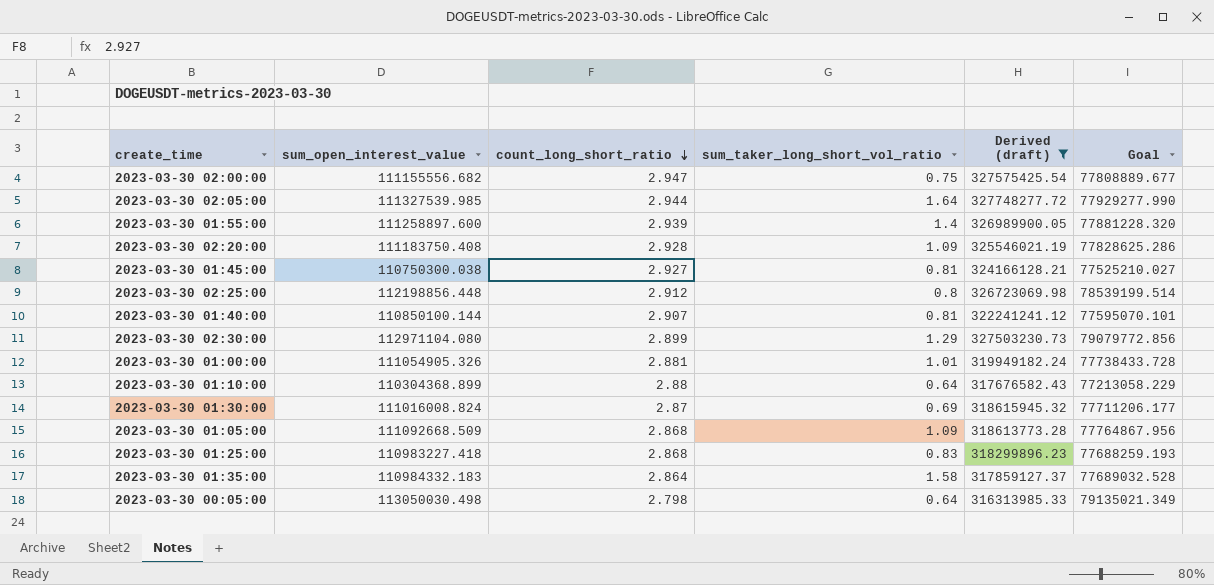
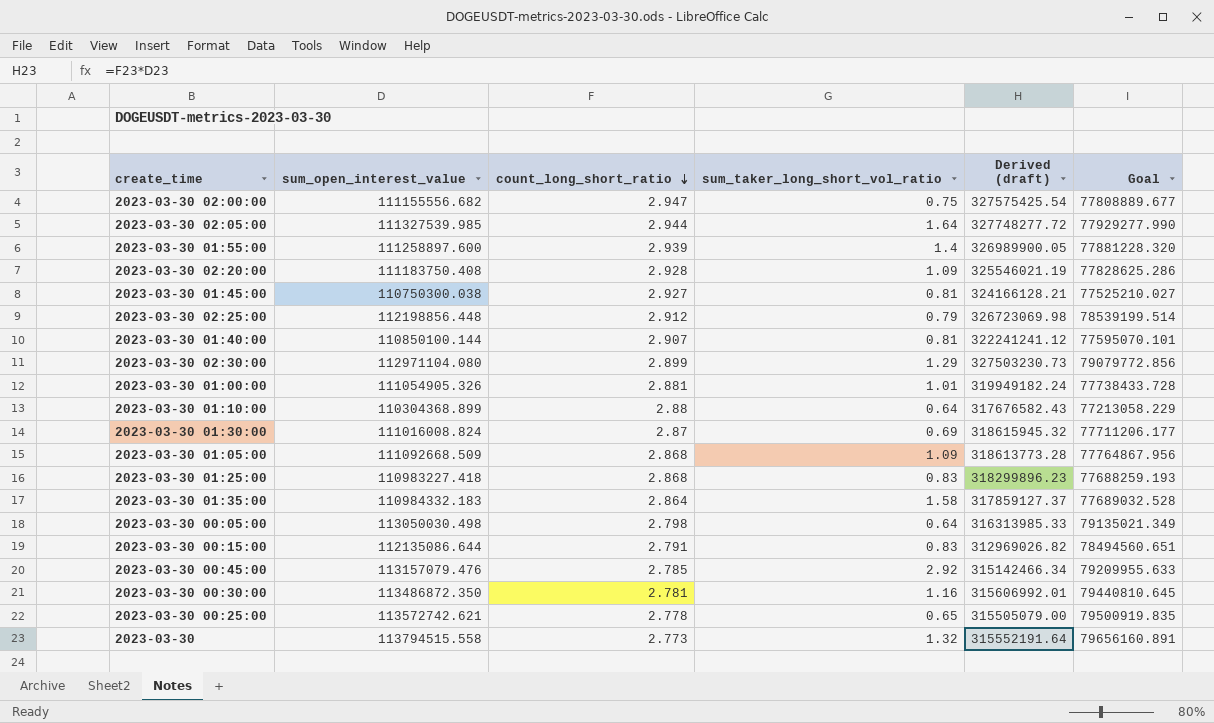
filter: Derived (draft) >= 316313985.33 -> none
2023-03-30 02:25:00 | sum_taker_long_short_vol_ratio: 0.8 -> 0.79

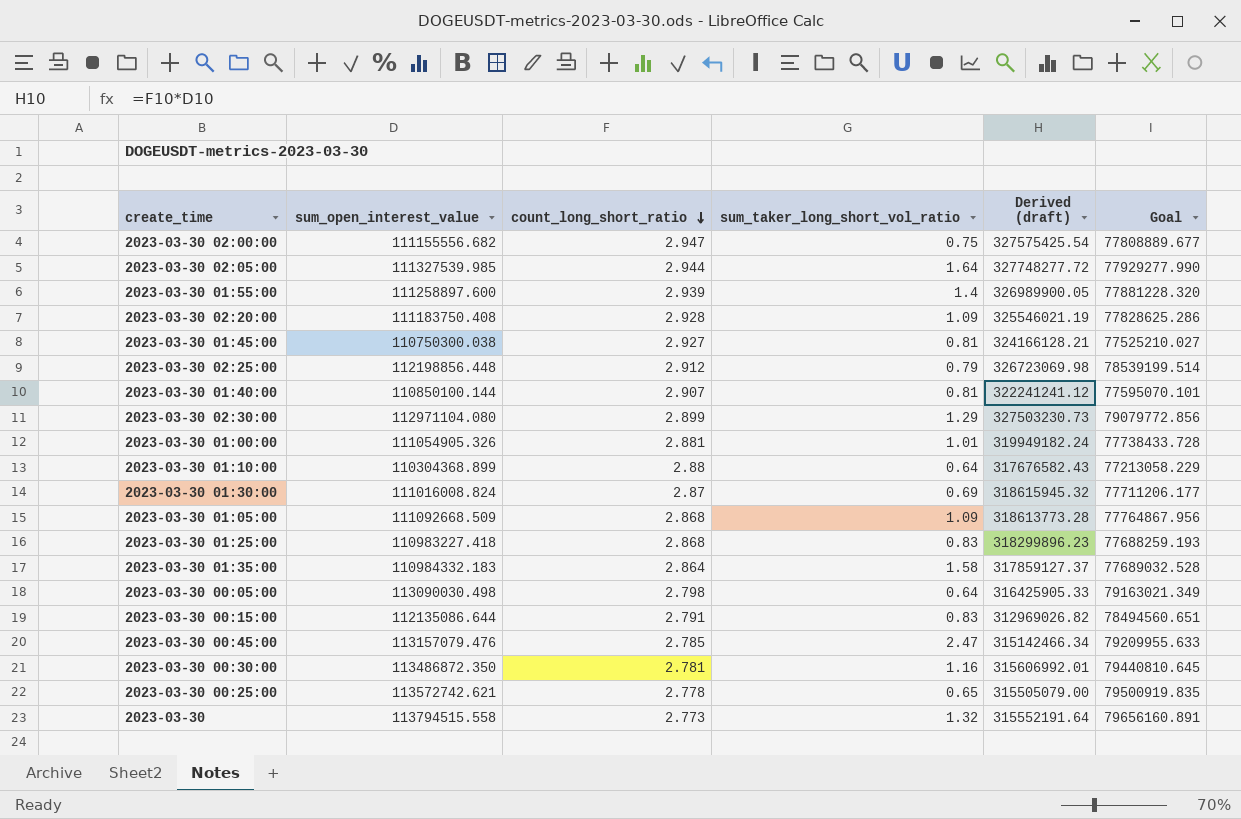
2023-03-30 00:05:00 | sum_open_interest_value: 113050030.498 -> 113090030.498
2023-03-30 00:05:00 | Derived (draft): 316313985.33 -> 316425905.33
2023-03-30 00:05:00 | Goal: 79135021.349 -> 79163021.349
2023-03-30 00:45:00 | sum_taker_long_short_vol_ratio: 2.92 -> 2.47

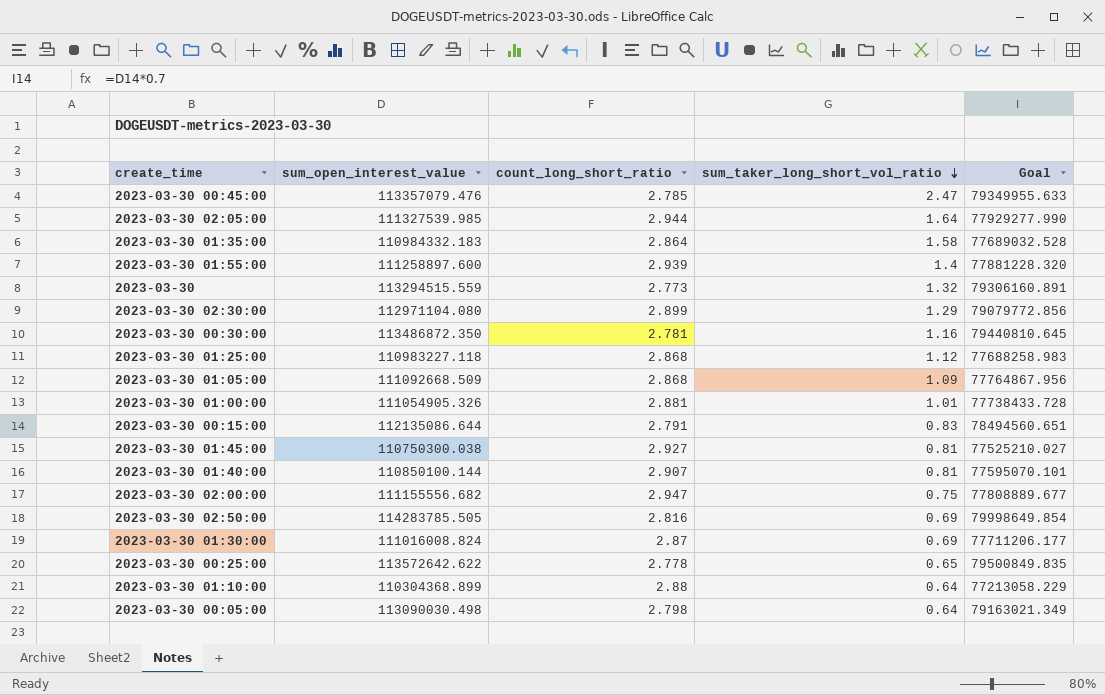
row order: count_long_short_ratio descending -> sum_taker_long_short_vol_ratio descending
column Derived (draft) | formula: [sum_open_interest_value] * [count_long_short_ratio] -> none
row 2023-03-30 02:20:00: 111183750.408 | 2.928 | 1.09 | 325546021.19 | 77828625.286 -> none
row 2023-03-30 02:25:00: 112198856.448 | 2.912 | 0.79 | 326723069.98 | 78539199.514 -> none
2023-03-30 00:45:00 | sum_open_interest_value: 113157079.476 -> 113357079.476
2023-03-30 00:45:00 | Goal: 79209955.633 -> 79349955.633
2023-03-30 | sum_open_interest_value: 113794515.558 -> 113294515.559
2023-03-30 | Goal: 79656160.891 -> 79306160.891
2023-03-30 01:25:00 | sum_open_interest_value: 110983227.418 -> 110983227.118
2023-03-30 01:25:00 | sum_taker_long_short_vol_ratio: 0.83 -> 1.12
2023-03-30 01:25:00 | Goal: 77688259.193 -> 77688258.983
row 2023-03-30 02:50:00: none -> 114283785.505 | 2.816 | 0.69 | 79998649.854
2023-03-30 00:25:00 | sum_open_interest_value: 113572742.621 -> 113572642.622
2023-03-30 00:25:00 | Goal: 79500919.835 -> 79500849.835

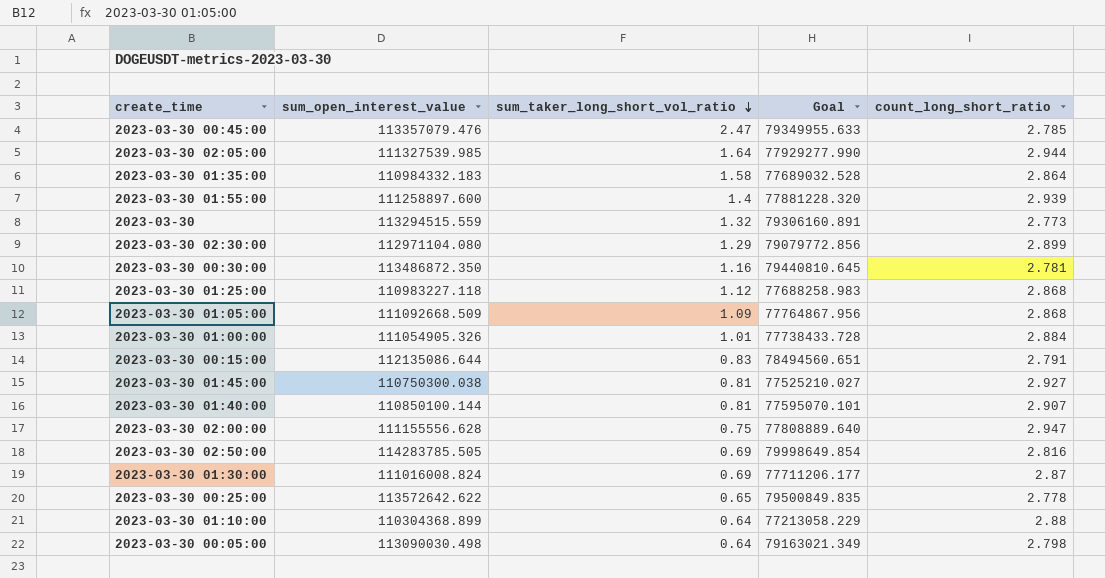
column count_long_short_ratio | position: 3 -> 5
2023-03-30 01:00:00 | count_long_short_ratio: 2.881 -> 2.884
2023-03-30 02:00:00 | sum_open_interest_value: 111155556.682 -> 111155556.628
2023-03-30 02:00:00 | Goal: 77808889.677 -> 77808889.640

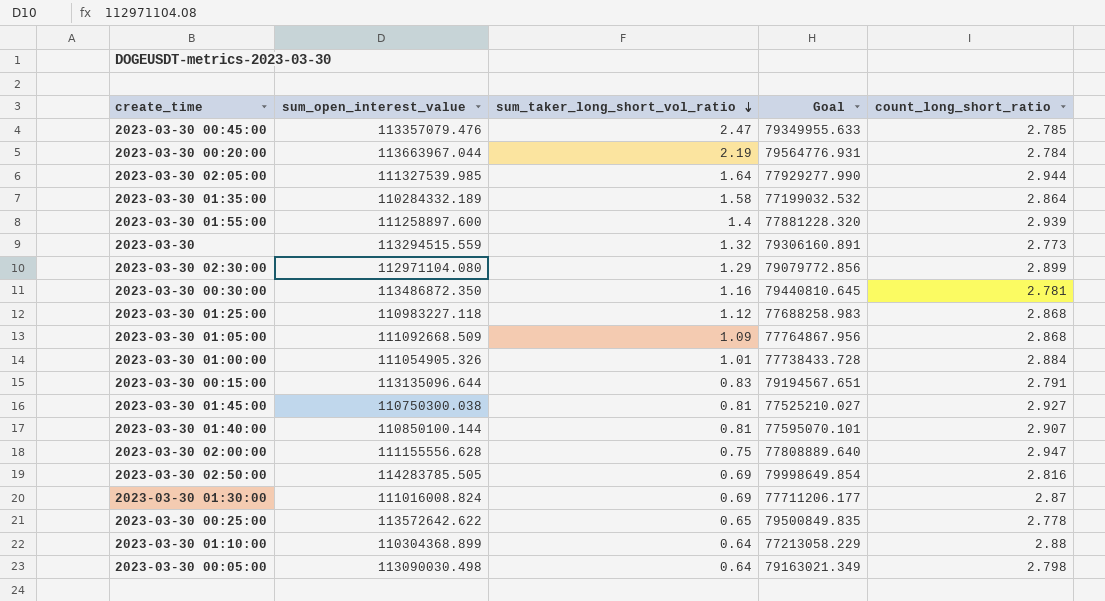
row 2023-03-30 00:20:00: none -> 113663967.044 | 2.19 | 79564776.931 | 2.784
2023-03-30 01:35:00 | sum_open_interest_value: 110984332.183 -> 110284332.189
2023-03-30 01:35:00 | Goal: 77689032.528 -> 77199032.532
2023-03-30 00:15:00 | sum_open_interest_value: 112135086.644 -> 113135096.644
2023-03-30 00:15:00 | Goal: 78494560.651 -> 79194567.651

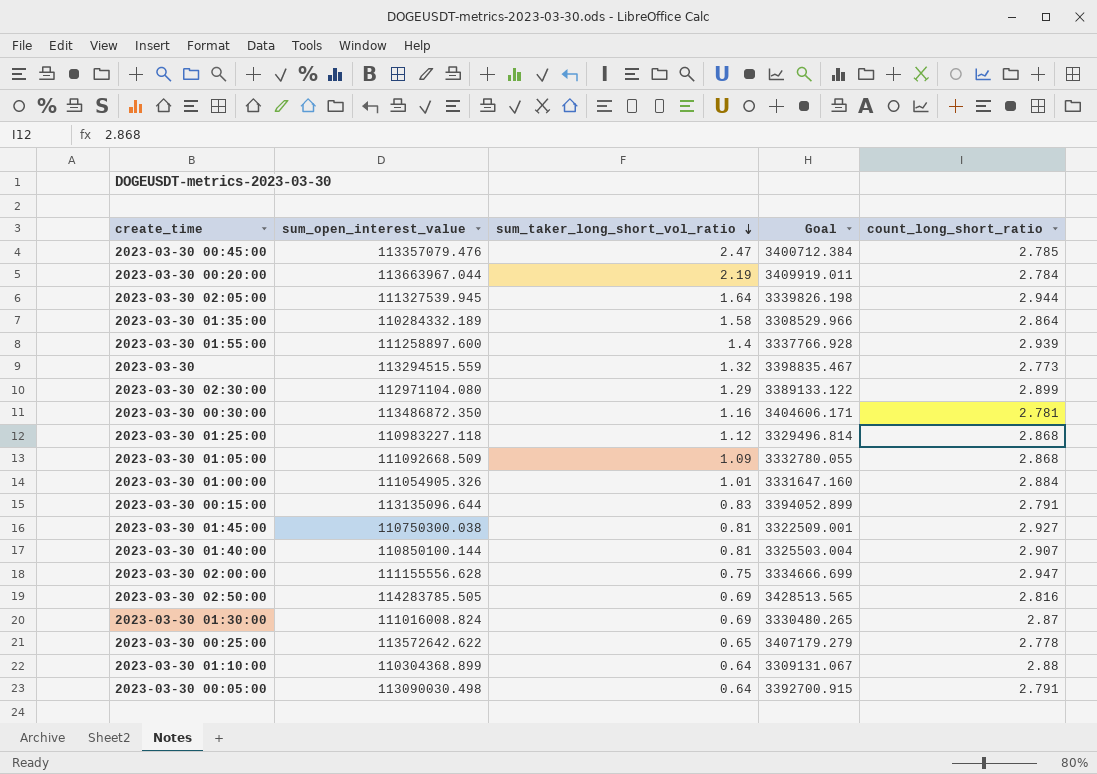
column Goal | formula: [sum_open_interest_value] * 0.7 -> [sum_open_interest_value] * 0.03
2023-03-30 02:05:00 | sum_open_interest_value: 111327539.985 -> 111327539.945
2023-03-30 00:05:00 | count_long_short_ratio: 2.798 -> 2.791

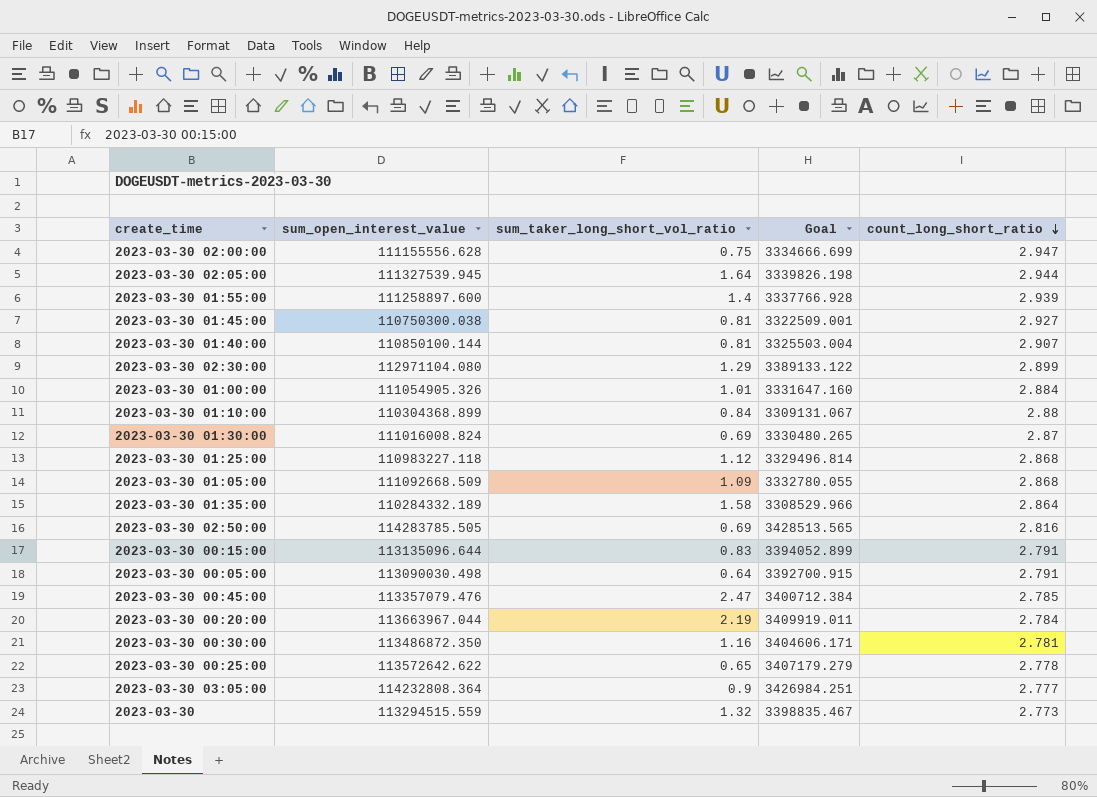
row order: sum_taker_long_short_vol_ratio descending -> count_long_short_ratio descending
2023-03-30 01:10:00 | sum_taker_long_short_vol_ratio: 0.64 -> 0.84
row 2023-03-30 03:05:00: none -> 114232808.364 | 0.9 | 3426984.251 | 2.777

